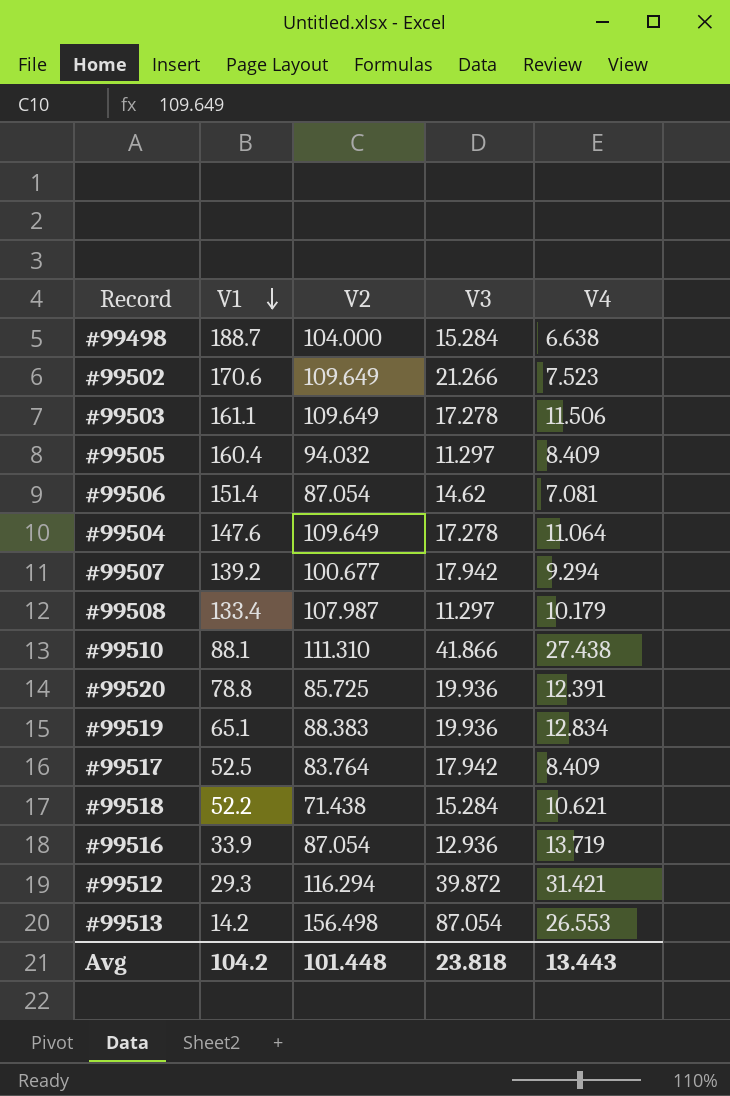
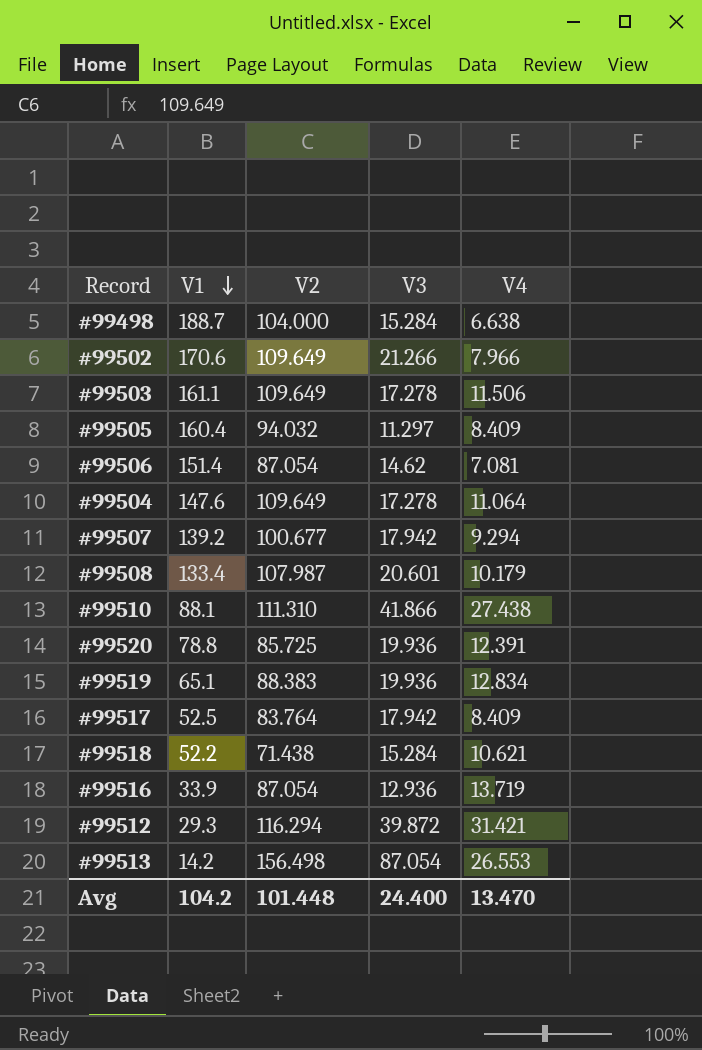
#99502 | V4: 7.523 -> 7.966
#99508 | V3: 11.297 -> 20.601
Avg | V3: 23.818 -> 24.400
Avg | V4: 13.443 -> 13.470

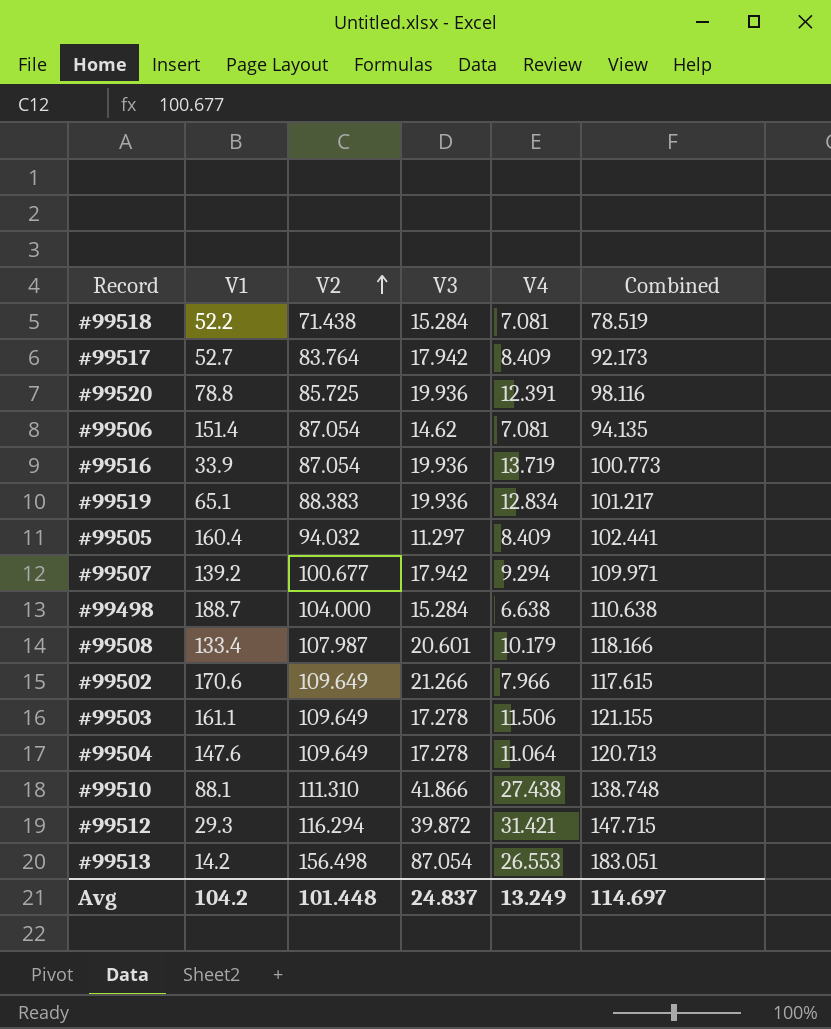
row order: V1 descending -> V2 ascending
column Combined | formula: none -> [V2] + [V4]
#99518 | V4: 10.621 -> 7.081
#99517 | V1: 52.5 -> 52.7
#99516 | V3: 12.936 -> 19.936
Avg | V3: 24.400 -> 24.837
Avg | V4: 13.470 -> 13.249

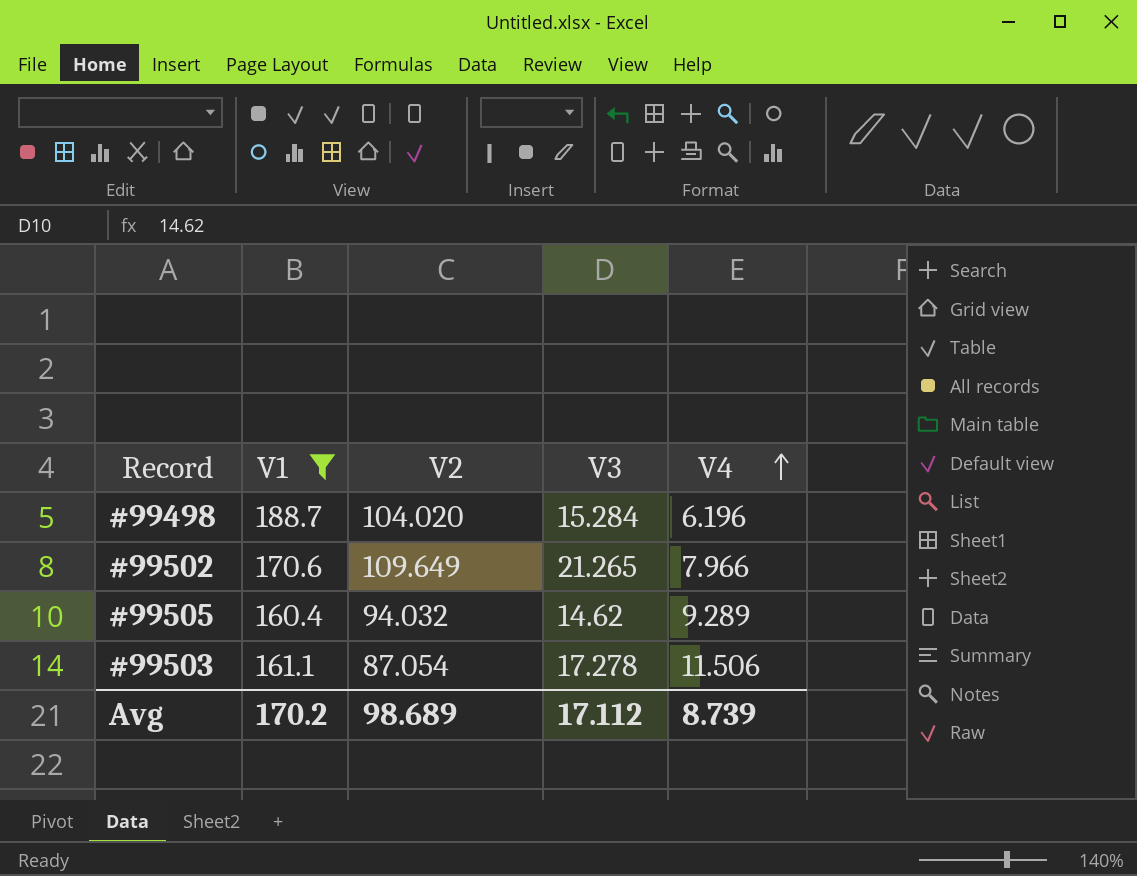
filter: none -> V1 >= 160.4
row order: V2 ascending -> V4 ascending
column Combined | formula: [V2] + [V4] -> none
#99498 | V2: 104.000 -> 104.020
#99498 | V4: 6.638 -> 6.196
#99502 | V3: 21.266 -> 21.265
#99505 | V3: 11.297 -> 14.62
#99505 | V4: 8.409 -> 9.289
#99503 | V2: 109.649 -> 87.054
Avg | V1: 104.2 -> 170.2
Avg | V2: 101.448 -> 98.689
Avg | V3: 24.837 -> 17.112
Avg | V4: 13.249 -> 8.739

